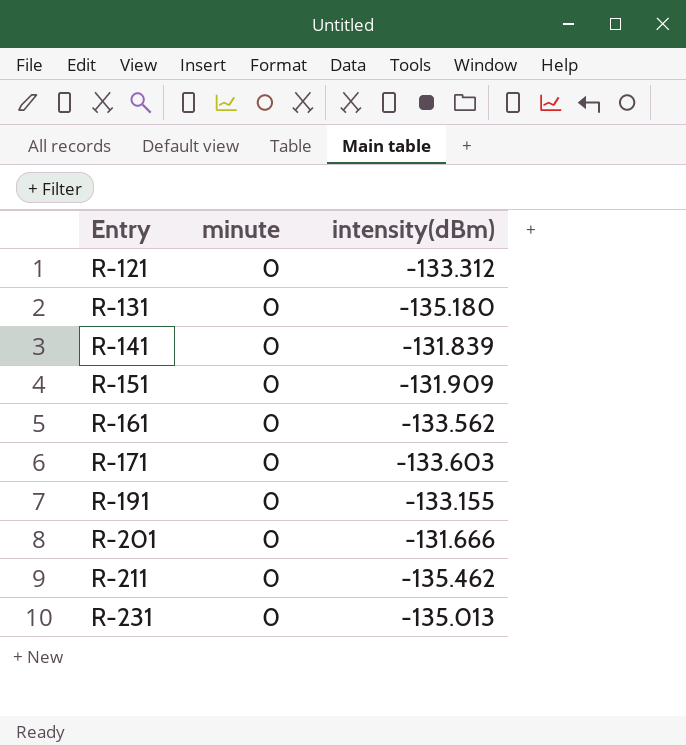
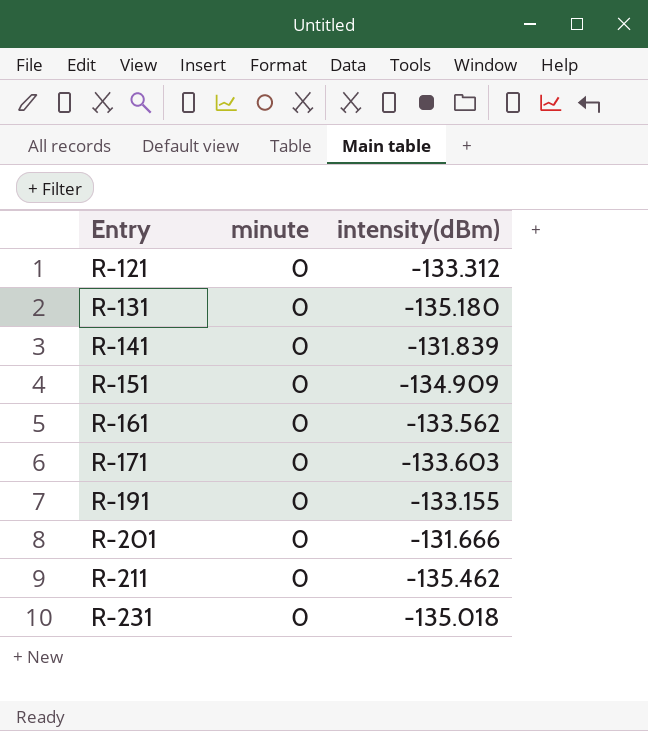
R-151 | intensity(dBm): -131.909 -> -134.909
R-231 | intensity(dBm): -135.013 -> -135.018

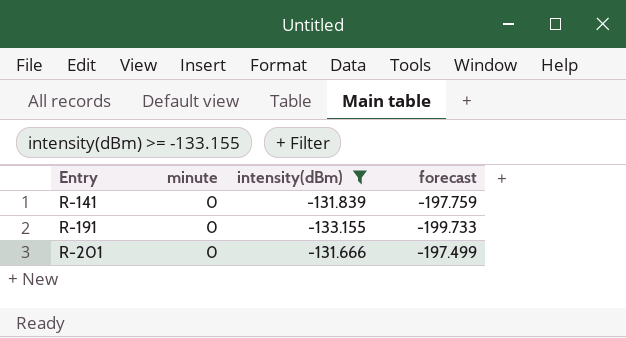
filter: none -> intensity(dBm) >= -133.155
column forecast | formula: none -> [intensity(dBm)] * 1.5

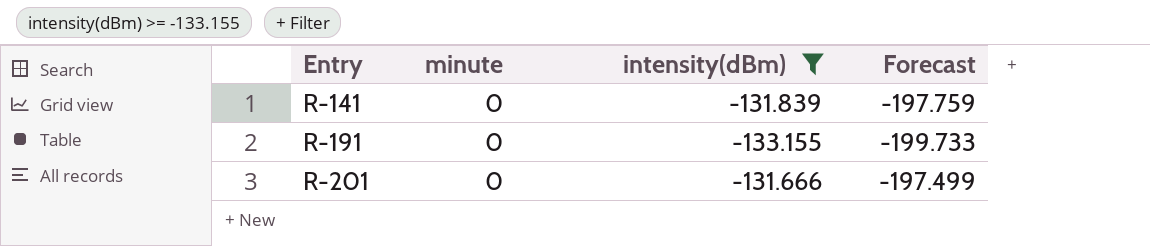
column name: forecast -> Forecast

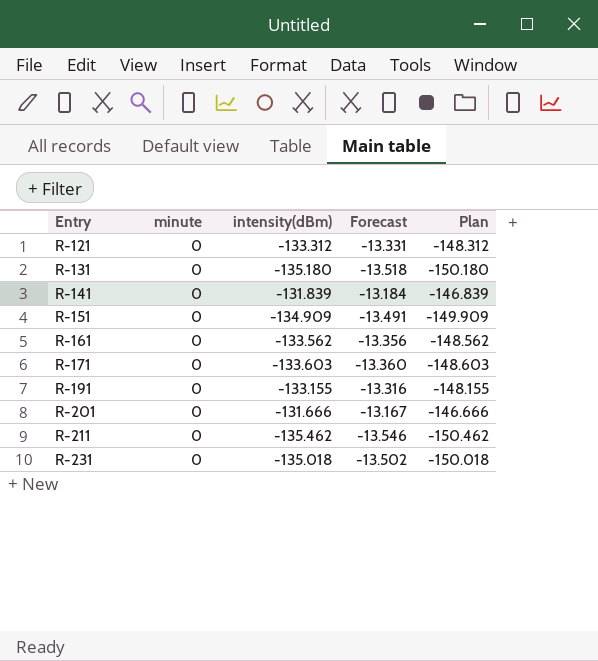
filter: intensity(dBm) >= -133.155 -> none
column Forecast | formula: [intensity(dBm)] * 1.5 -> [intensity(dBm)] * 0.1
column Plan | formula: none -> [intensity(dBm)] - 15

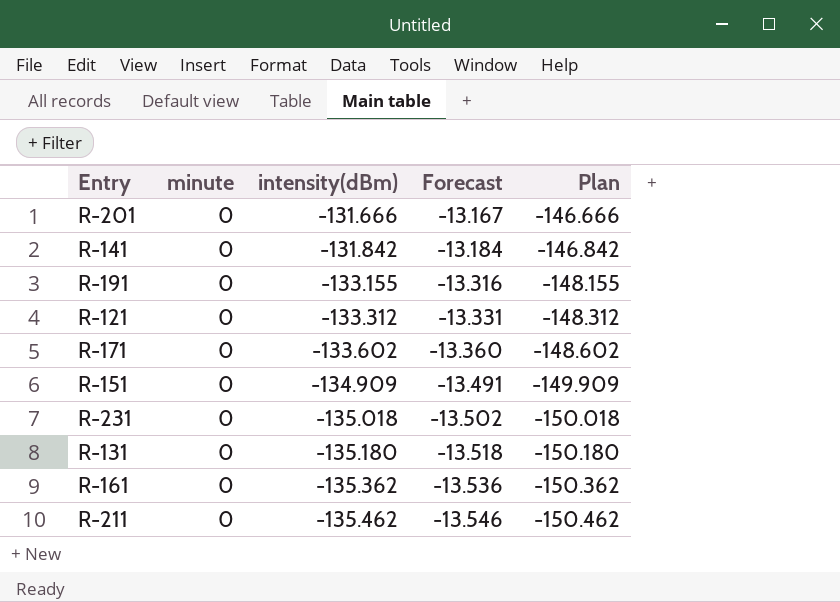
row order: Entry ascending -> intensity(dBm) descending
R-141 | intensity(dBm): -131.839 -> -131.842
R-141 | Plan: -146.839 -> -146.842
R-171 | intensity(dBm): -133.603 -> -133.602
R-171 | Plan: -148.603 -> -148.602
R-161 | intensity(dBm): -133.562 -> -135.362
R-161 | Forecast: -13.356 -> -13.536
R-161 | Plan: -148.562 -> -150.362

